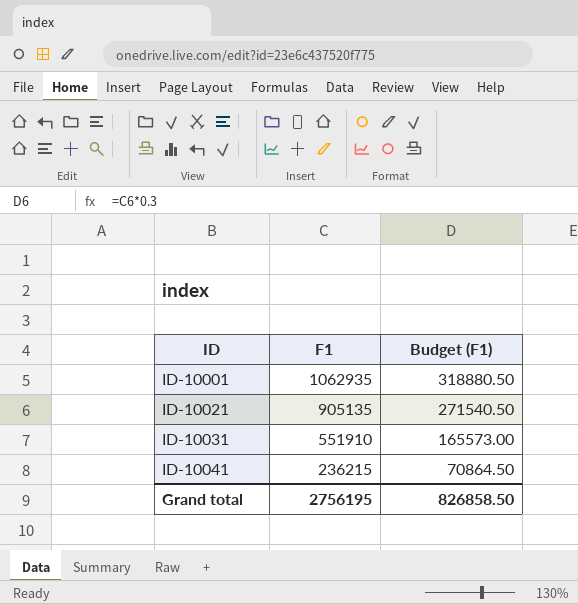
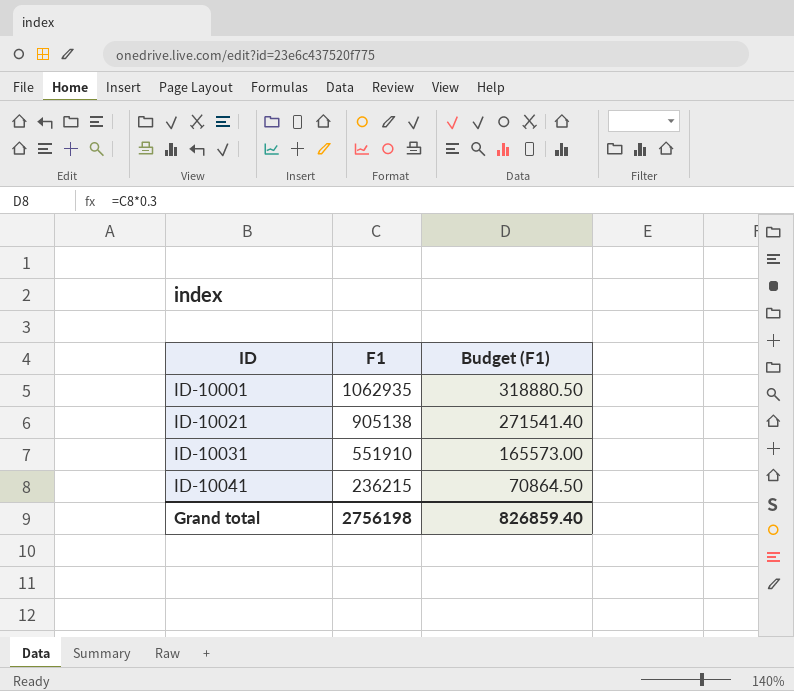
ID-10021 | F1: 905135 -> 905138
ID-10021 | Budget (F1): 271540.50 -> 271541.40
Grand total | F1: 2756195 -> 2756198
Grand total | Budget (F1): 826858.50 -> 826859.40

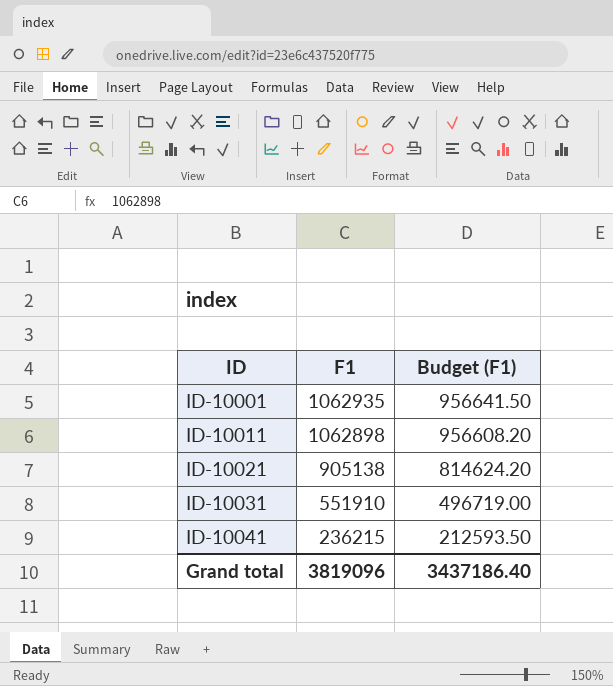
column Budget (F1) | formula: [F1] * 0.3 -> [F1] * 0.9
row ID-10011: none -> 1062898 | 956608.20
Grand total | F1: 2756198 -> 3819096
Grand total | Budget (F1): 826859.40 -> 3437186.40

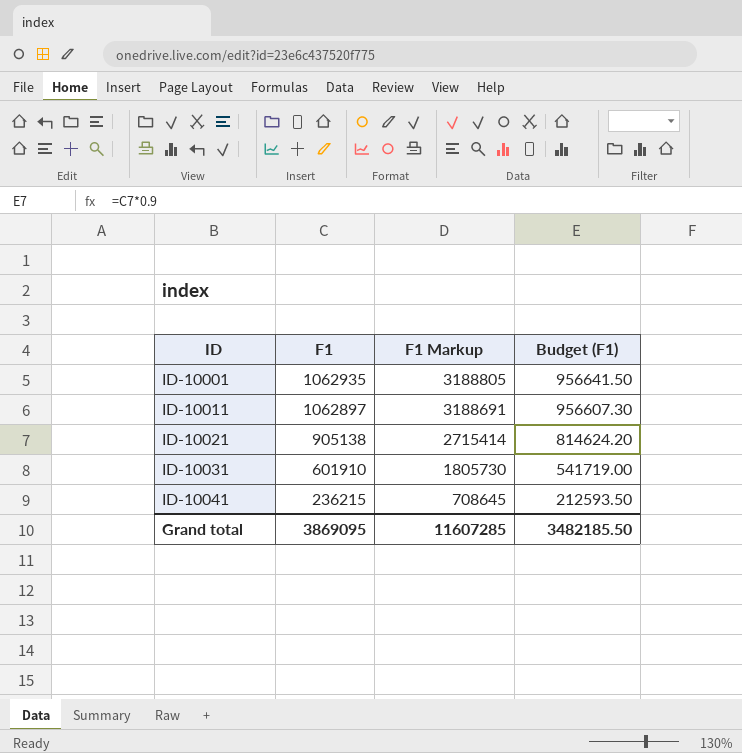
column F1 Markup | formula: none -> [F1] * 3
ID-10011 | F1: 1062898 -> 1062897
ID-10011 | Budget (F1): 956608.20 -> 956607.30
ID-10031 | F1: 551910 -> 601910
ID-10031 | Budget (F1): 496719.00 -> 541719.00
Grand total | F1: 3819096 -> 3869095
Grand total | Budget (F1): 3437186.40 -> 3482185.50

